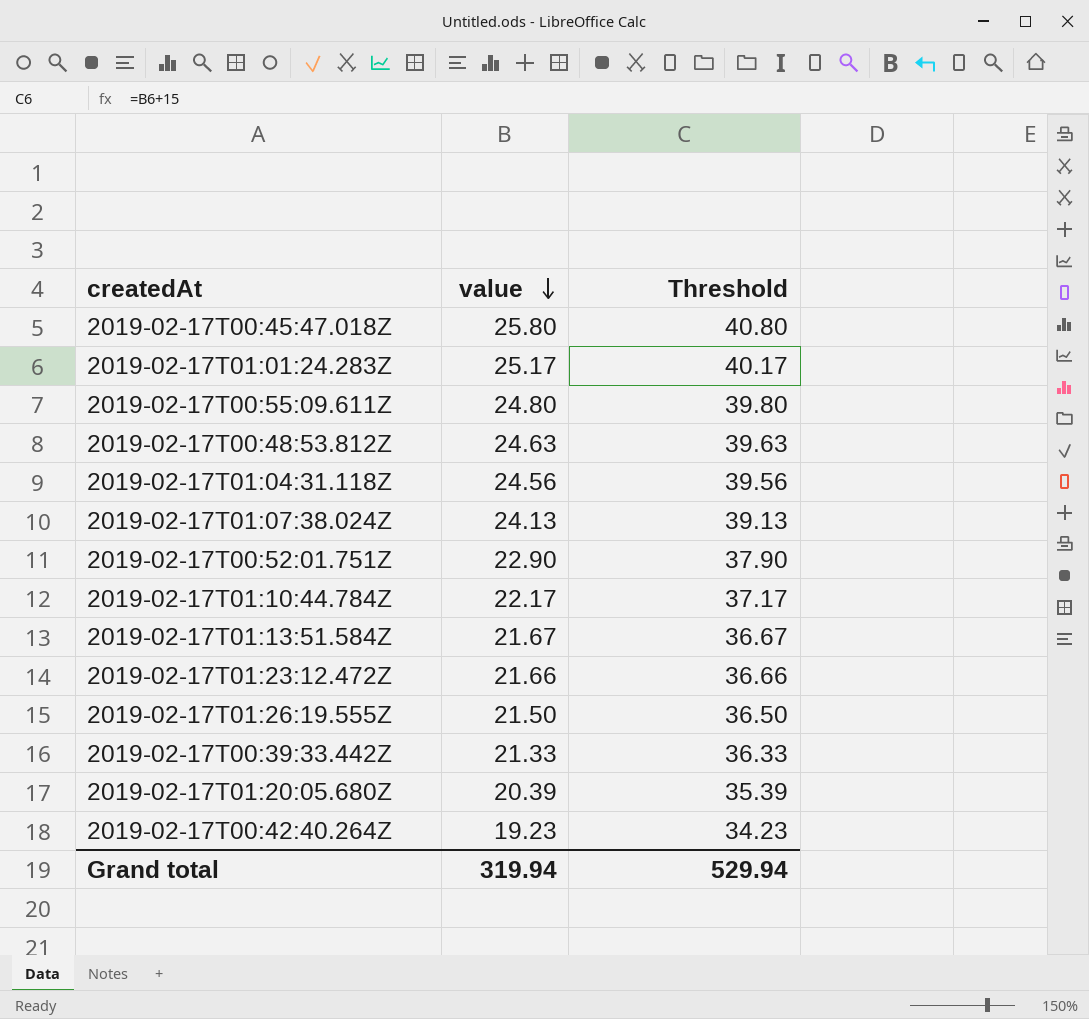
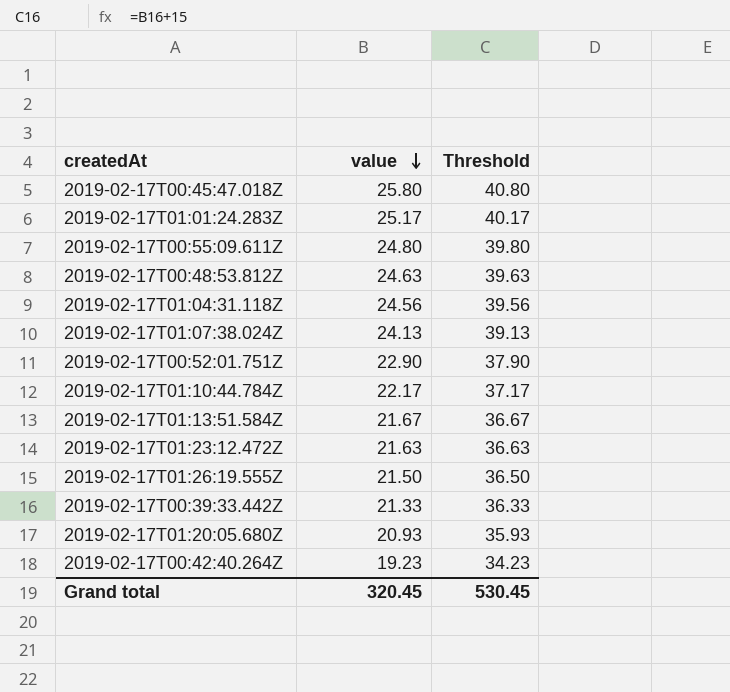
2019-02-17T01:23:12.472Z | value: 21.66 -> 21.63
2019-02-17T01:23:12.472Z | Threshold: 36.66 -> 36.63
2019-02-17T01:20:05.680Z | value: 20.39 -> 20.93
2019-02-17T01:20:05.680Z | Threshold: 35.39 -> 35.93
Grand total | value: 319.94 -> 320.45
Grand total | Threshold: 529.94 -> 530.45

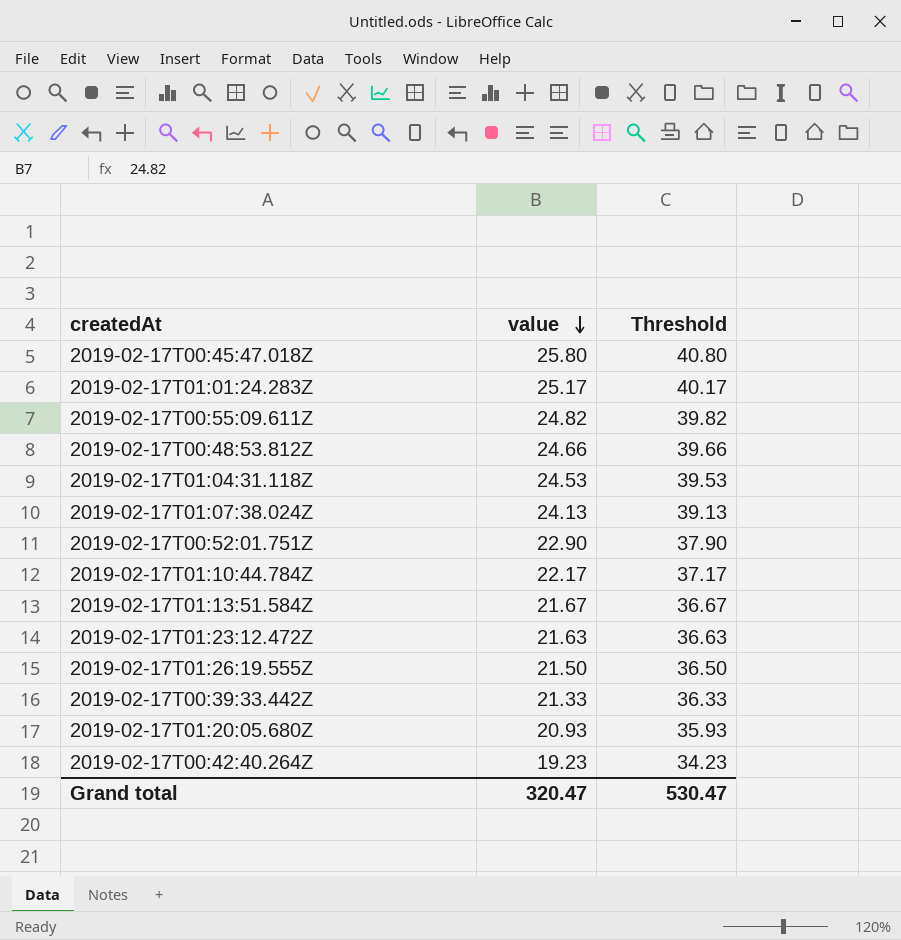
2019-02-17T00:55:09.611Z | value: 24.80 -> 24.82
2019-02-17T00:55:09.611Z | Threshold: 39.80 -> 39.82
2019-02-17T00:48:53.812Z | value: 24.63 -> 24.66
2019-02-17T00:48:53.812Z | Threshold: 39.63 -> 39.66
2019-02-17T01:04:31.118Z | value: 24.56 -> 24.53
2019-02-17T01:04:31.118Z | Threshold: 39.56 -> 39.53
Grand total | value: 320.45 -> 320.47
Grand total | Threshold: 530.45 -> 530.47

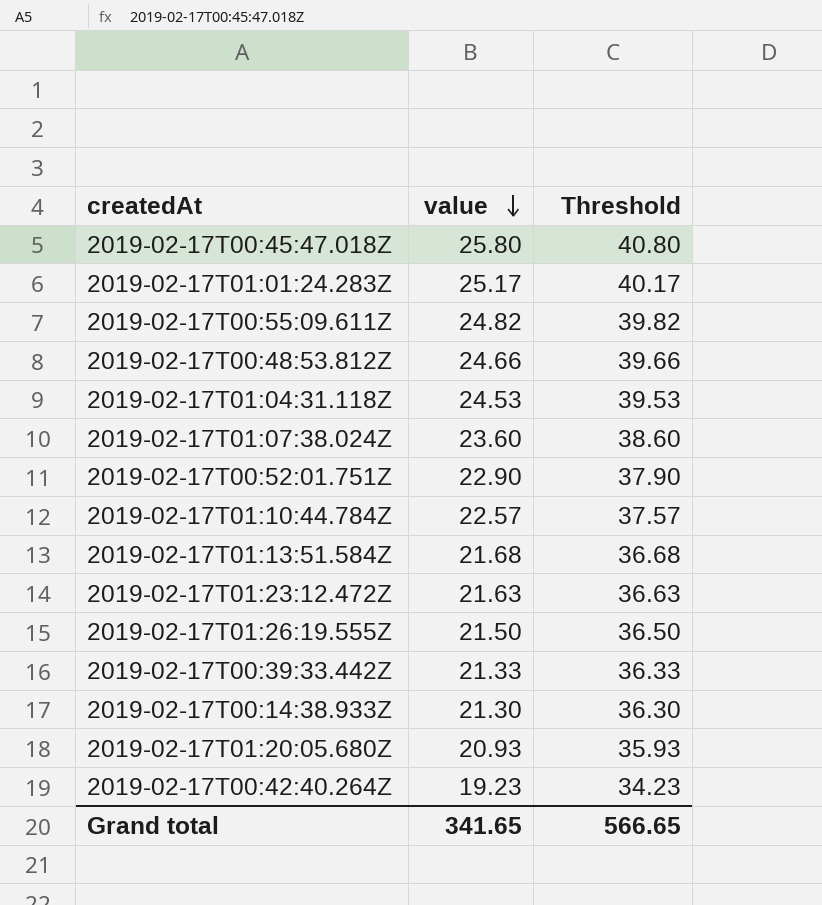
2019-02-17T01:07:38.024Z | value: 24.13 -> 23.60
2019-02-17T01:07:38.024Z | Threshold: 39.13 -> 38.60
2019-02-17T01:10:44.784Z | value: 22.17 -> 22.57
2019-02-17T01:10:44.784Z | Threshold: 37.17 -> 37.57
2019-02-17T01:13:51.584Z | value: 21.67 -> 21.68
2019-02-17T01:13:51.584Z | Threshold: 36.67 -> 36.68
row 2019-02-17T00:14:38.933Z: none -> 21.30 | 36.30
Grand total | value: 320.47 -> 341.65
Grand total | Threshold: 530.47 -> 566.65

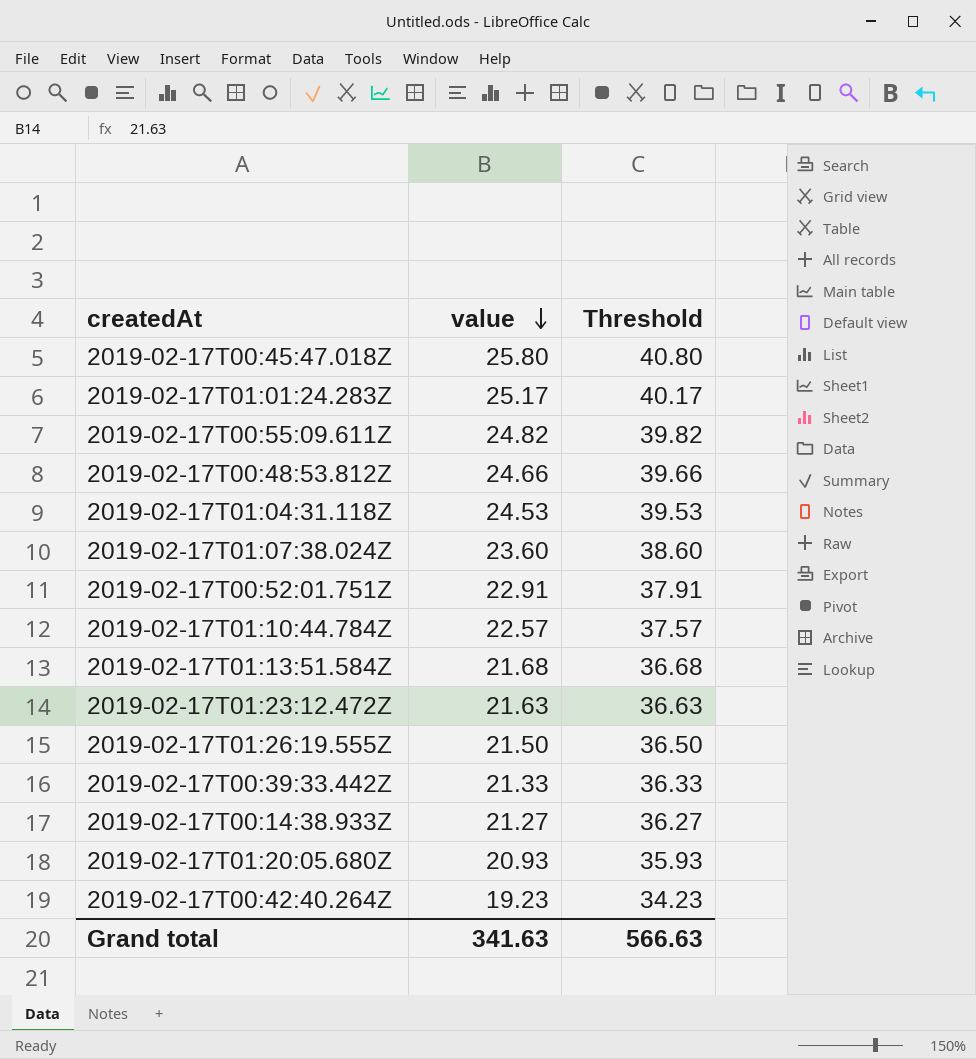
2019-02-17T00:52:01.751Z | value: 22.90 -> 22.91
2019-02-17T00:52:01.751Z | Threshold: 37.90 -> 37.91
2019-02-17T00:14:38.933Z | value: 21.30 -> 21.27
2019-02-17T00:14:38.933Z | Threshold: 36.30 -> 36.27
Grand total | value: 341.65 -> 341.63
Grand total | Threshold: 566.65 -> 566.63

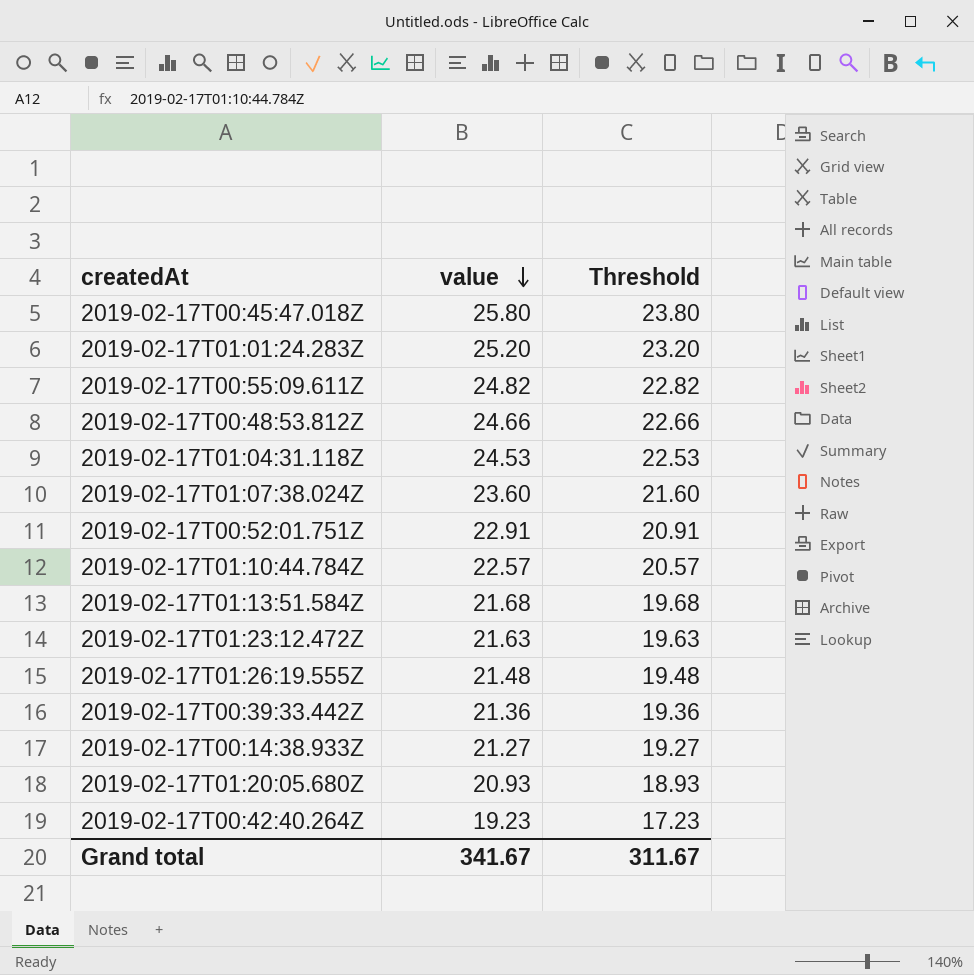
column Threshold | formula: [value] + 15 -> [value] - 2
2019-02-17T01:01:24.283Z | value: 25.17 -> 25.20
2019-02-17T01:26:19.555Z | value: 21.50 -> 21.48
2019-02-17T00:39:33.442Z | value: 21.33 -> 21.36
Grand total | value: 341.63 -> 341.67
Grand total | Threshold: 566.63 -> 311.67

